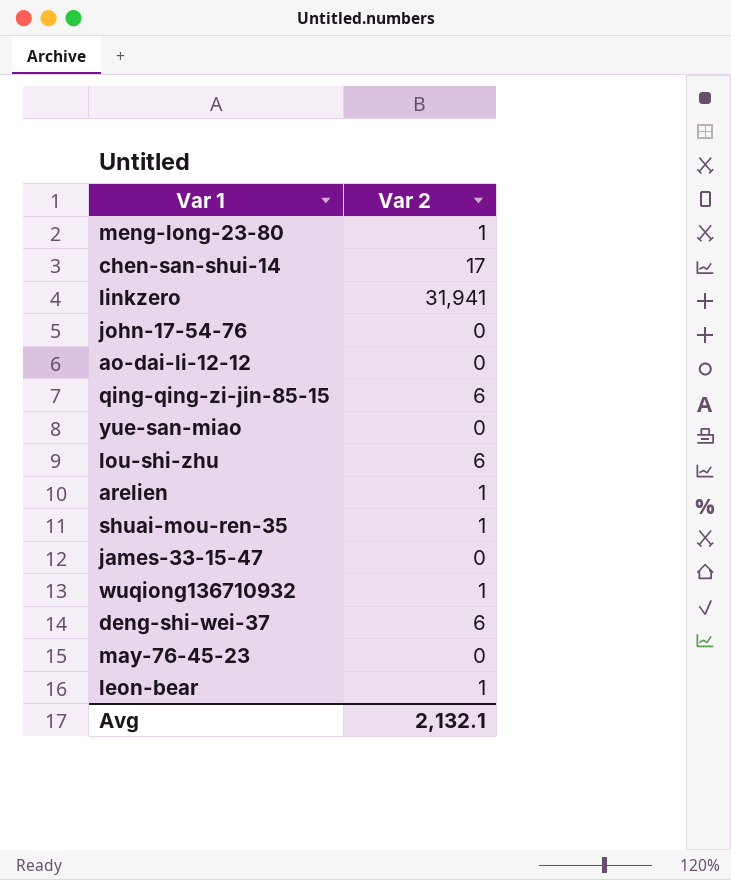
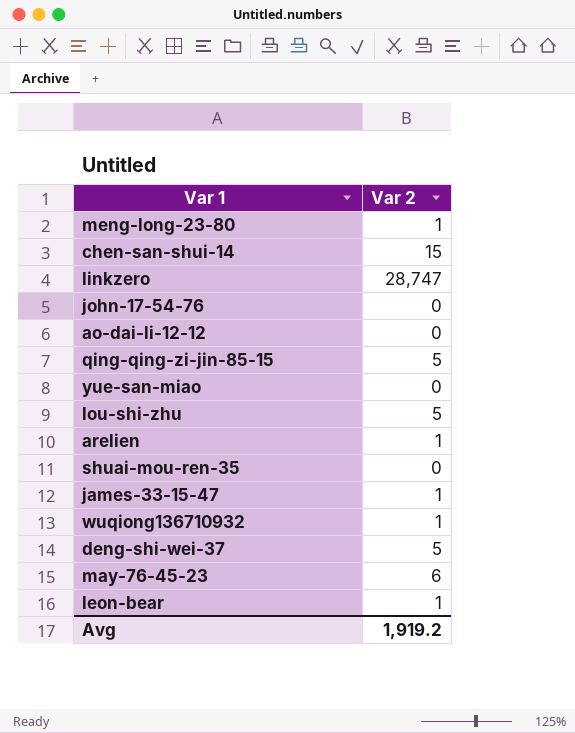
chen-san-shui-14 | Var 2: 17 -> 15
linkzero | Var 2: 31,941 -> 28,747
qing-qing-zi-jin-85-15 | Var 2: 6 -> 5
lou-shi-zhu | Var 2: 6 -> 5
shuai-mou-ren-35 | Var 2: 1 -> 0
james-33-15-47 | Var 2: 0 -> 1
deng-shi-wei-37 | Var 2: 6 -> 5
may-76-45-23 | Var 2: 0 -> 6
Avg | Var 2: 2,132.1 -> 1,919.2

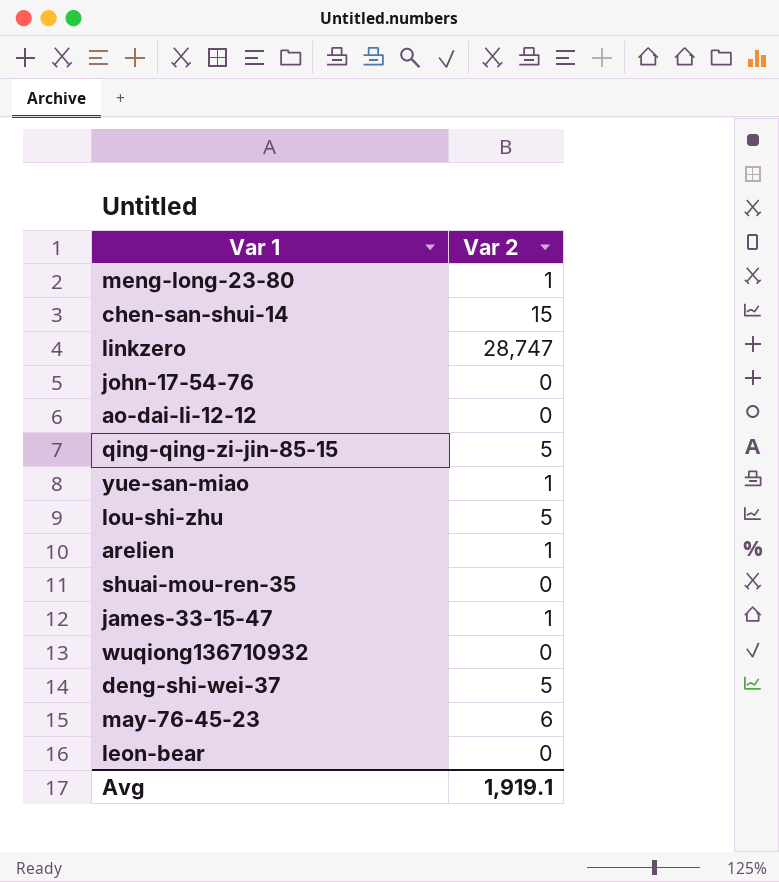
yue-san-miao | Var 2: 0 -> 1
wuqiong136710932 | Var 2: 1 -> 0
leon-bear | Var 2: 1 -> 0
Avg | Var 2: 1,919.2 -> 1,919.1

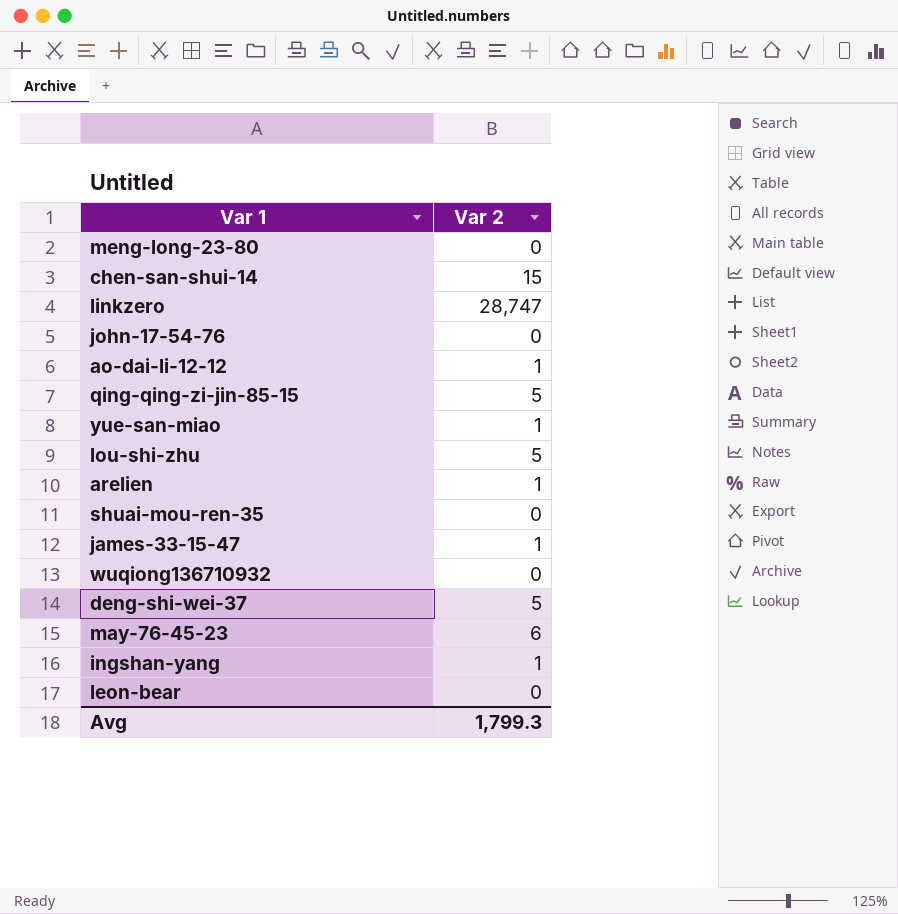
meng-long-23-80 | Var 2: 1 -> 0
ao-dai-li-12-12 | Var 2: 0 -> 1
row ingshan-yang: none -> 1
Avg | Var 2: 1,919.1 -> 1,799.3

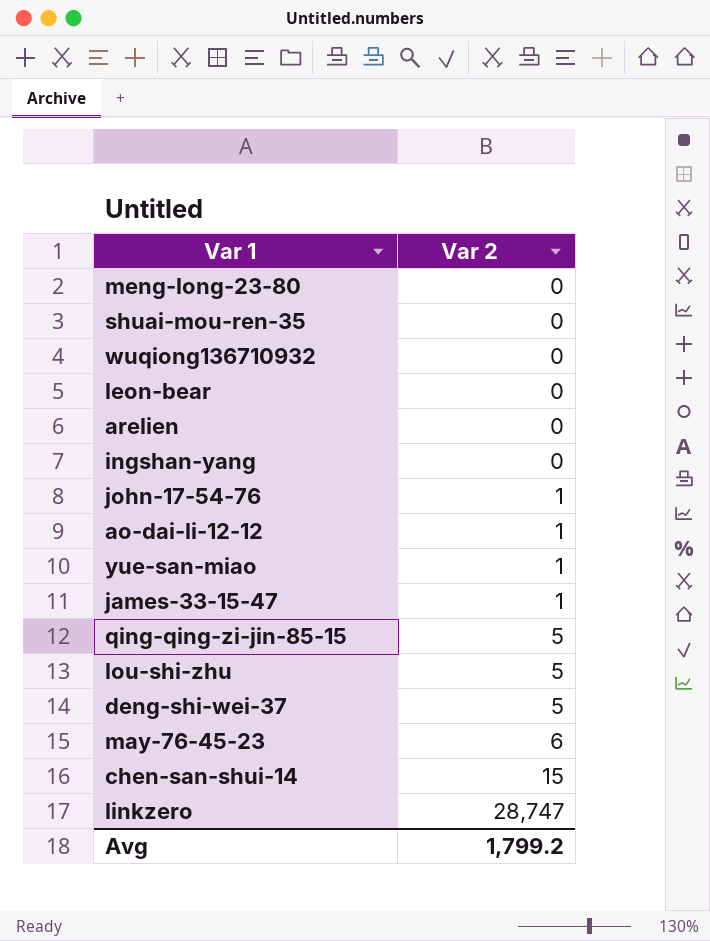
row order: none -> Var 2 ascending
arelien | Var 2: 1 -> 0
ingshan-yang | Var 2: 1 -> 0
john-17-54-76 | Var 2: 0 -> 1
Avg | Var 2: 1,799.3 -> 1,799.2

